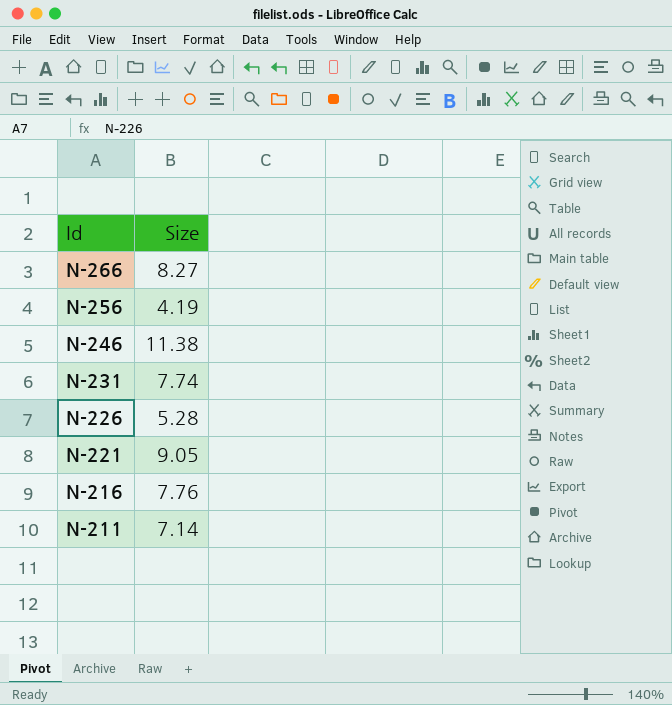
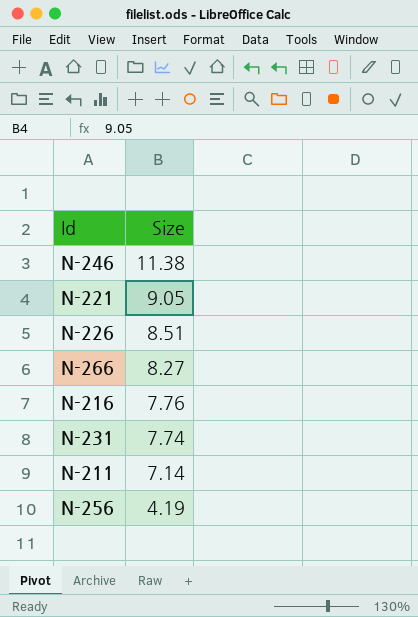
row order: Id descending -> Size descending
N-226 | Size: 5.28 -> 8.51

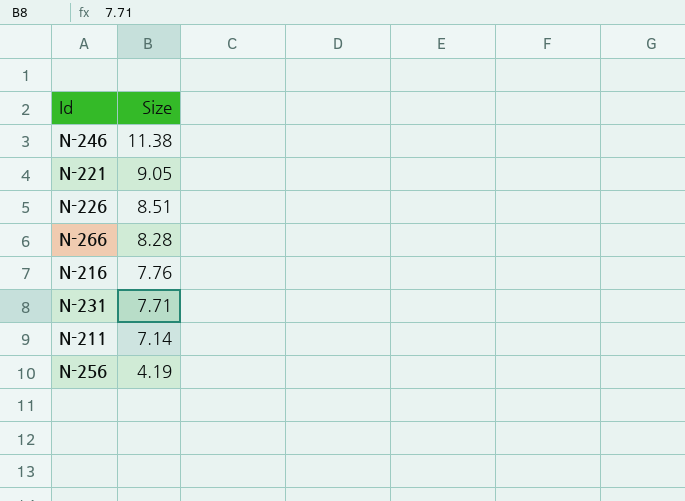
N-266 | Size: 8.27 -> 8.28
N-231 | Size: 7.74 -> 7.71

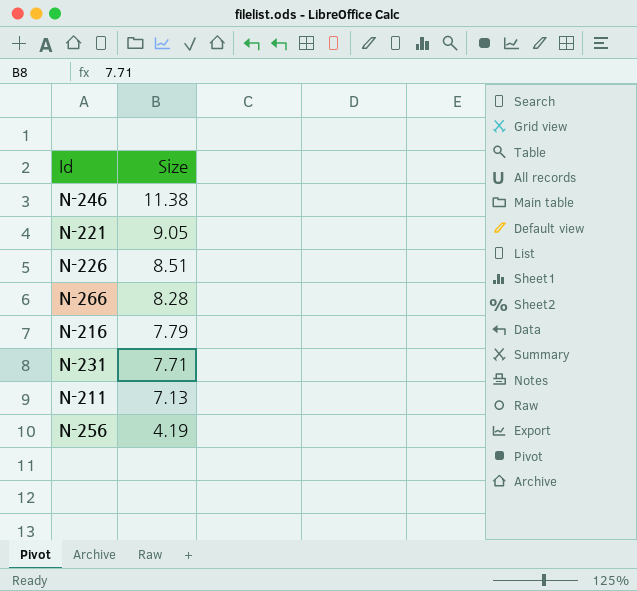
N-216 | Size: 7.76 -> 7.79
N-211 | Size: 7.14 -> 7.13

